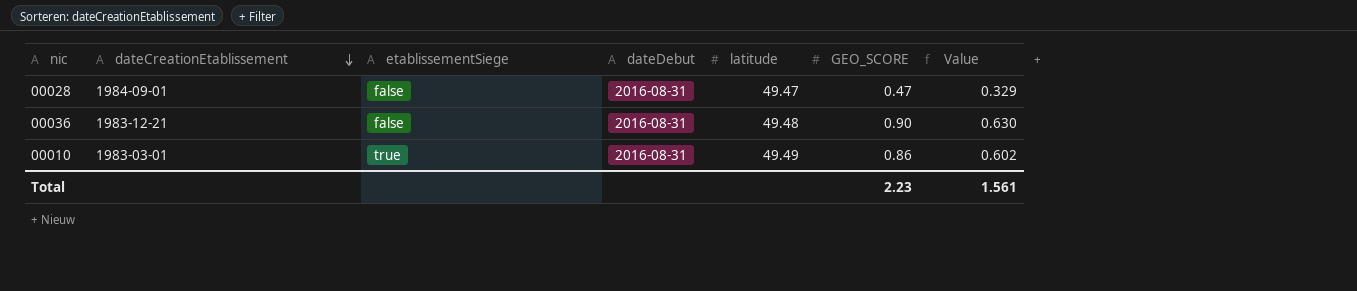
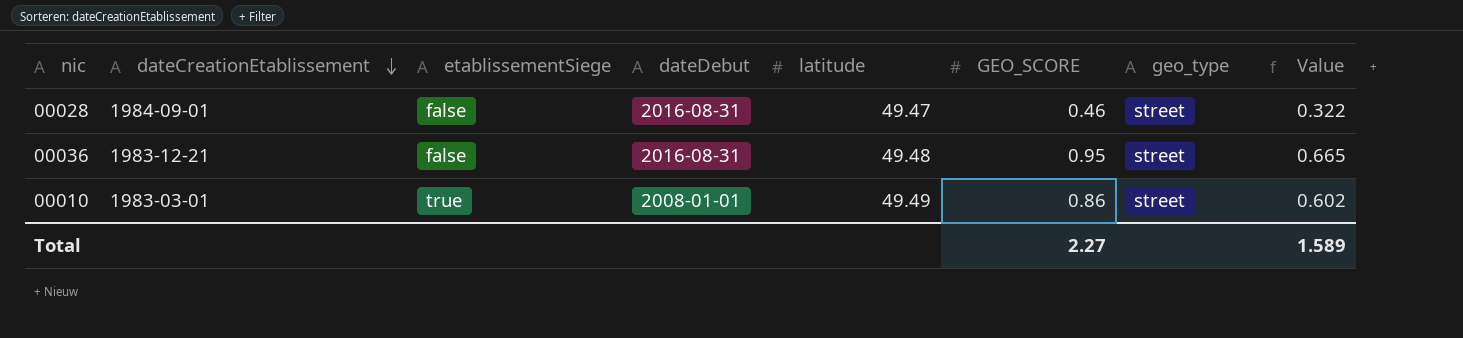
column geo_type | position: none -> 7
00028 | GEO_SCORE: 0.47 -> 0.46
00028 | Value: 0.329 -> 0.322
00036 | GEO_SCORE: 0.90 -> 0.95
00036 | Value: 0.630 -> 0.665
00010 | dateDebut: 2016-08-31 -> 2008-01-01
Total | GEO_SCORE: 2.23 -> 2.27
Total | Value: 1.561 -> 1.589

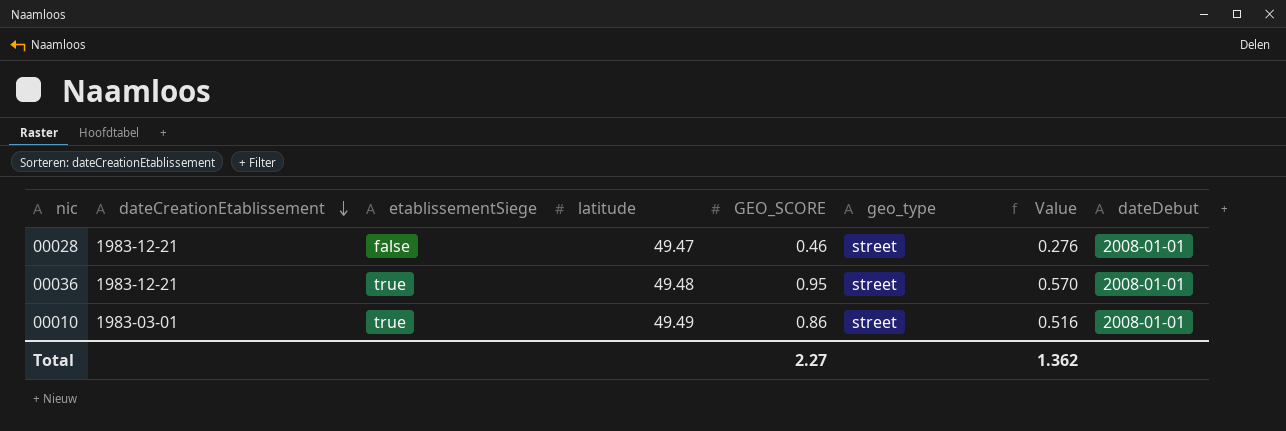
column Value | formula: [GEO_SCORE] * 0.7 -> [GEO_SCORE] * 0.6
column dateDebut | position: 4 -> 8
00028 | dateCreationEtablissement: 1984-09-01 -> 1983-12-21
00028 | dateDebut: 2016-08-31 -> 2008-01-01
00036 | etablissementSiege: false -> true
00036 | dateDebut: 2016-08-31 -> 2008-01-01
Total | Value: 1.589 -> 1.362

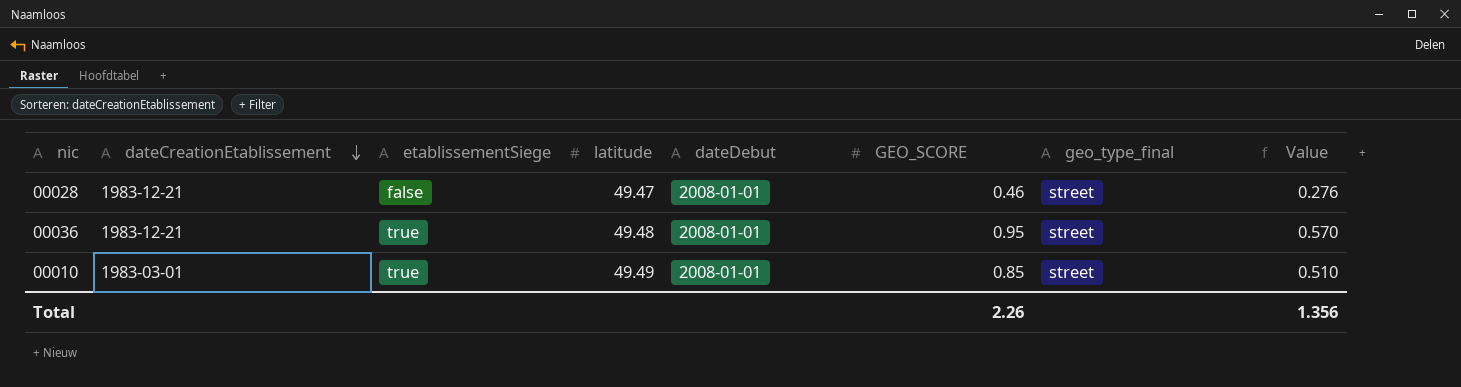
column dateDebut | position: 8 -> 5
column name: geo_type -> geo_type_final
00010 | GEO_SCORE: 0.86 -> 0.85
00010 | Value: 0.516 -> 0.510
Total | GEO_SCORE: 2.27 -> 2.26
Total | Value: 1.362 -> 1.356

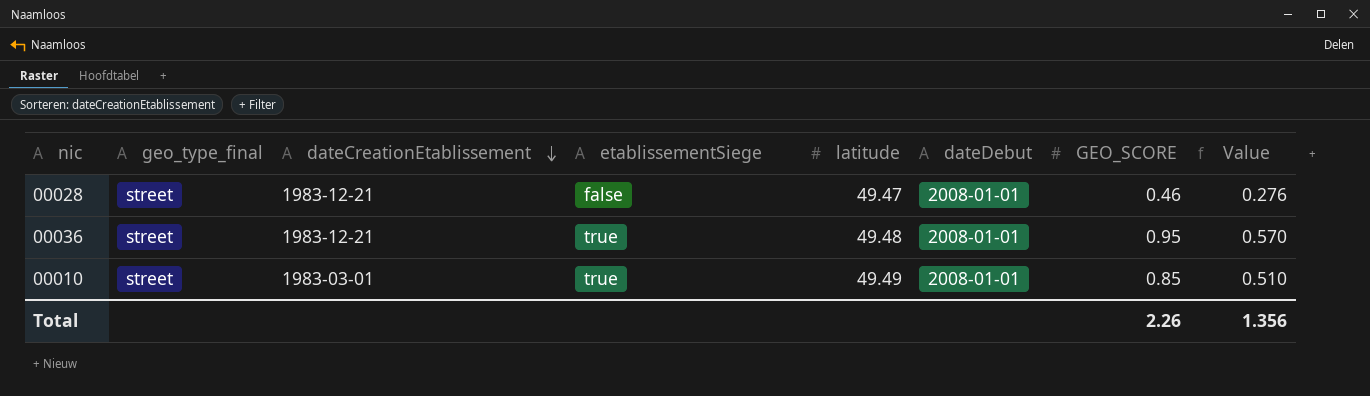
column geo_type_final | position: 7 -> 2

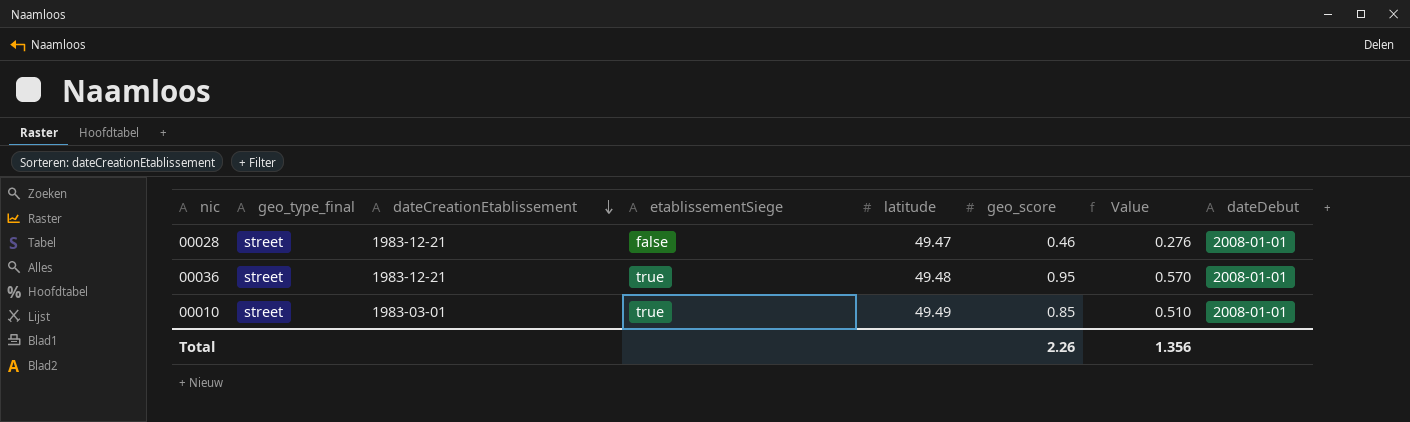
column name: GEO_SCORE -> geo_score
column dateDebut | position: 6 -> 8

